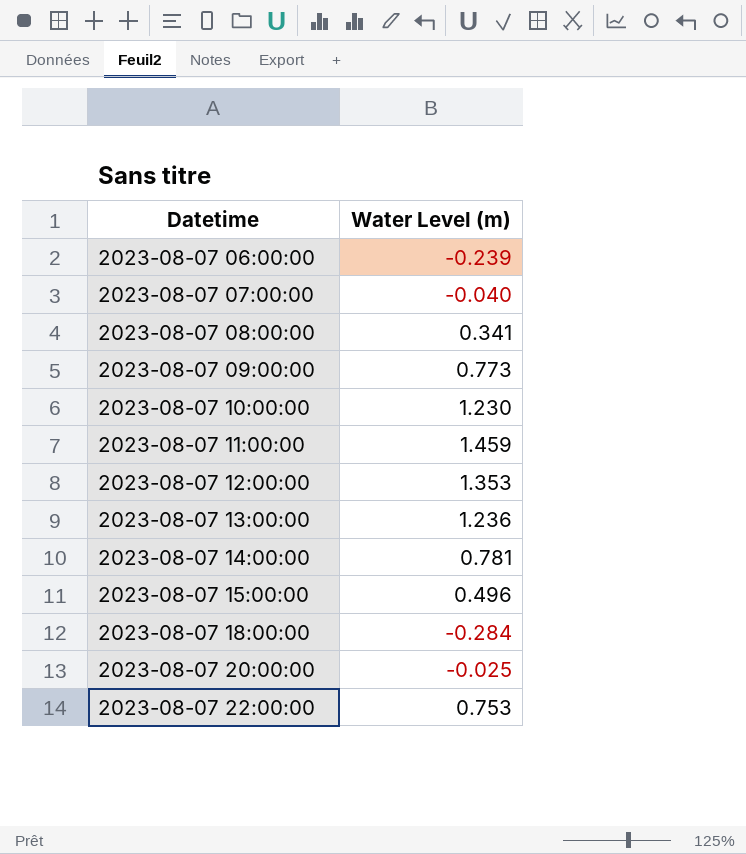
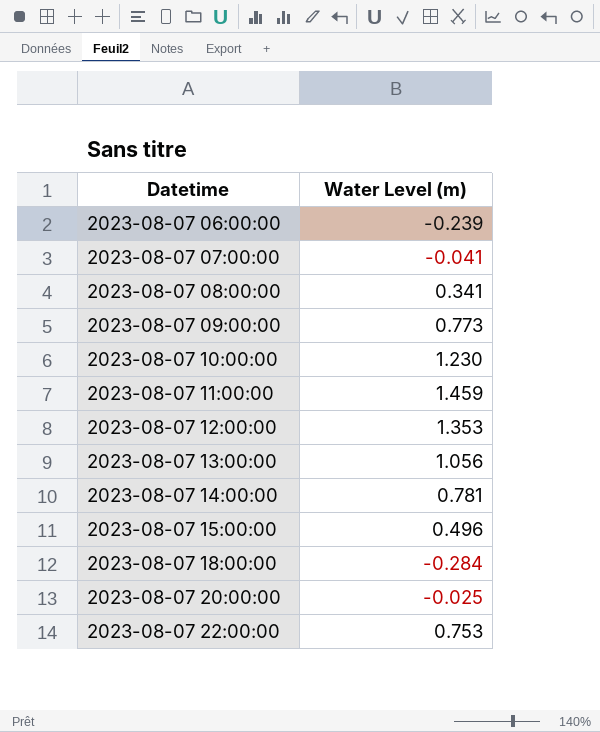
2023-08-07 07:00:00 | Water Level (m): -0.040 -> -0.041
2023-08-07 13:00:00 | Water Level (m): 1.236 -> 1.056

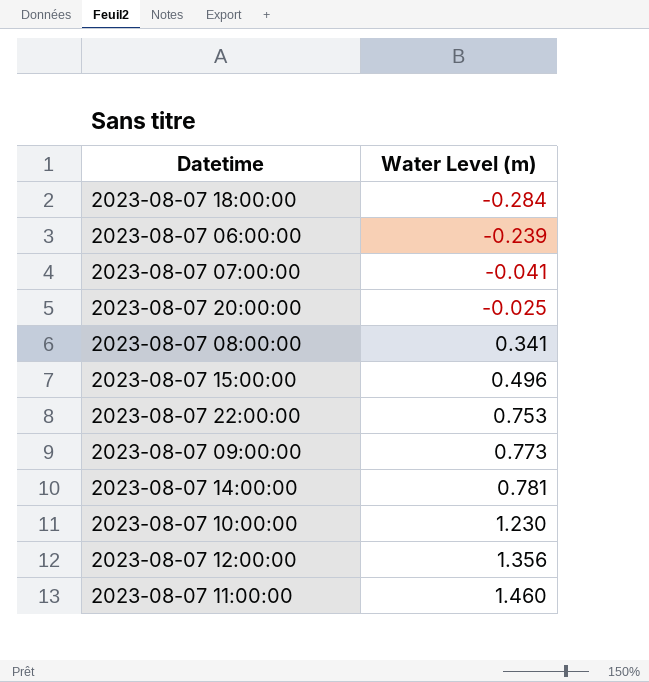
row order: Datetime ascending -> Water Level (m) ascending
row 2023-08-07 13:00:00: 1.056 -> none
2023-08-07 12:00:00 | Water Level (m): 1.353 -> 1.356
2023-08-07 11:00:00 | Water Level (m): 1.459 -> 1.460

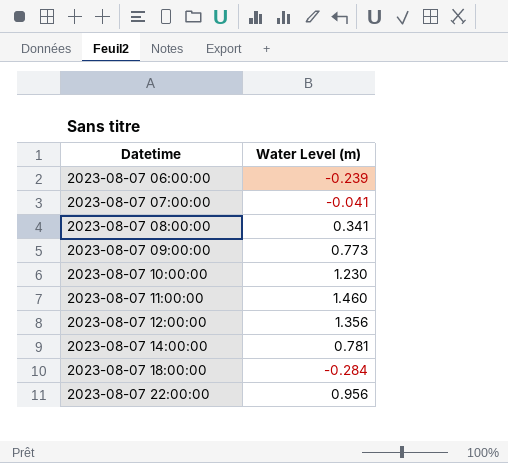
row order: Water Level (m) ascending -> Datetime ascending
row 2023-08-07 20:00:00: -0.025 -> none
row 2023-08-07 15:00:00: 0.496 -> none
2023-08-07 22:00:00 | Water Level (m): 0.753 -> 0.956

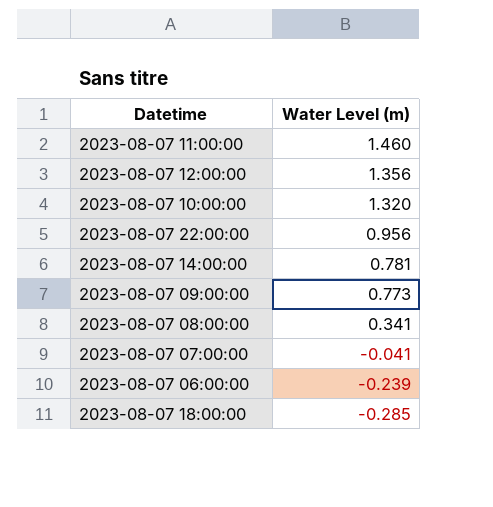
row order: Datetime ascending -> Water Level (m) descending
2023-08-07 10:00:00 | Water Level (m): 1.230 -> 1.320
2023-08-07 18:00:00 | Water Level (m): -0.284 -> -0.285

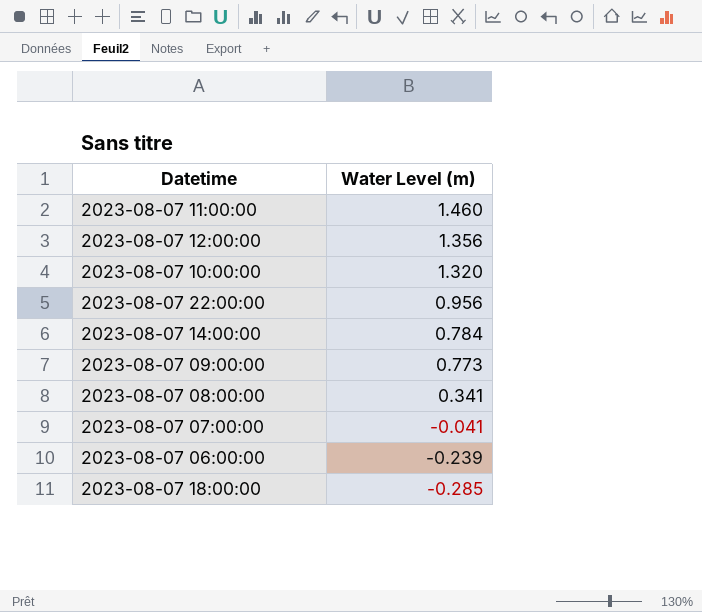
2023-08-07 14:00:00 | Water Level (m): 0.781 -> 0.784

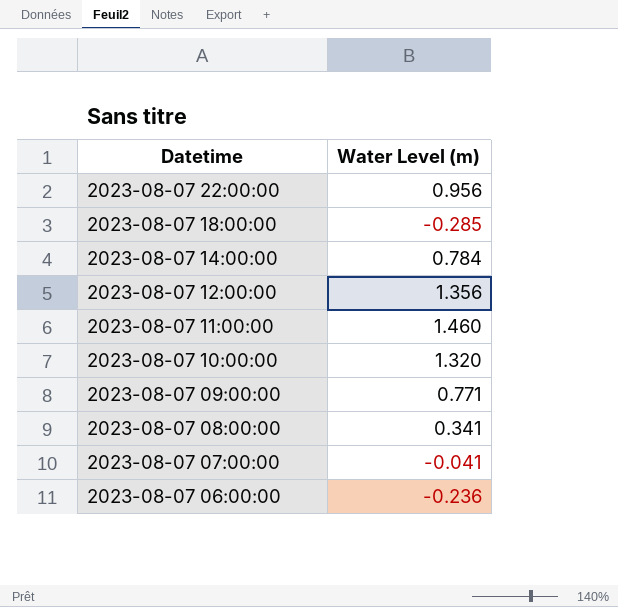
row order: Water Level (m) descending -> Datetime descending
2023-08-07 09:00:00 | Water Level (m): 0.773 -> 0.771
2023-08-07 06:00:00 | Water Level (m): -0.239 -> -0.236

